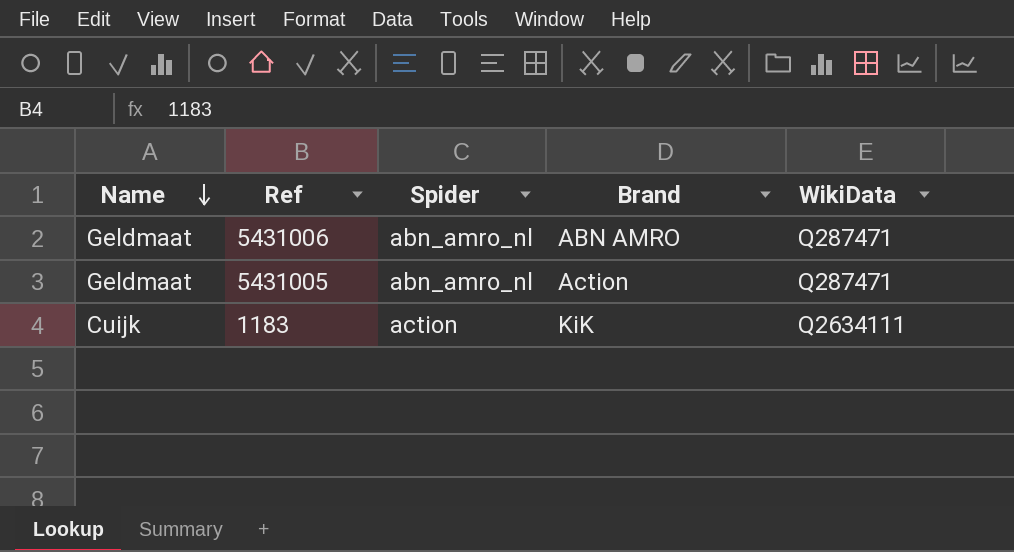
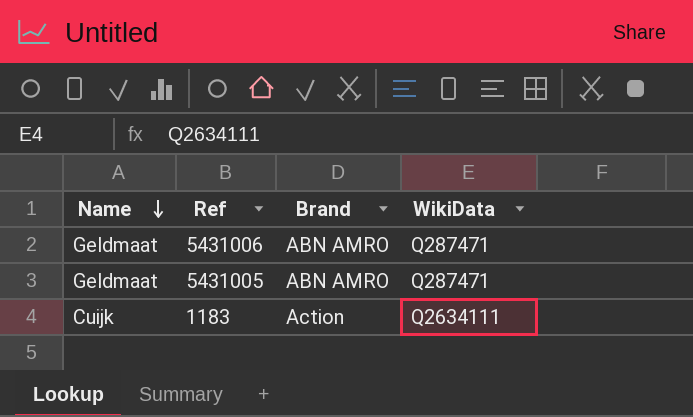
column Spider | position: 3 -> none
5431005 | Brand: Action -> ABN AMRO
1183 | Brand: KiK -> Action

